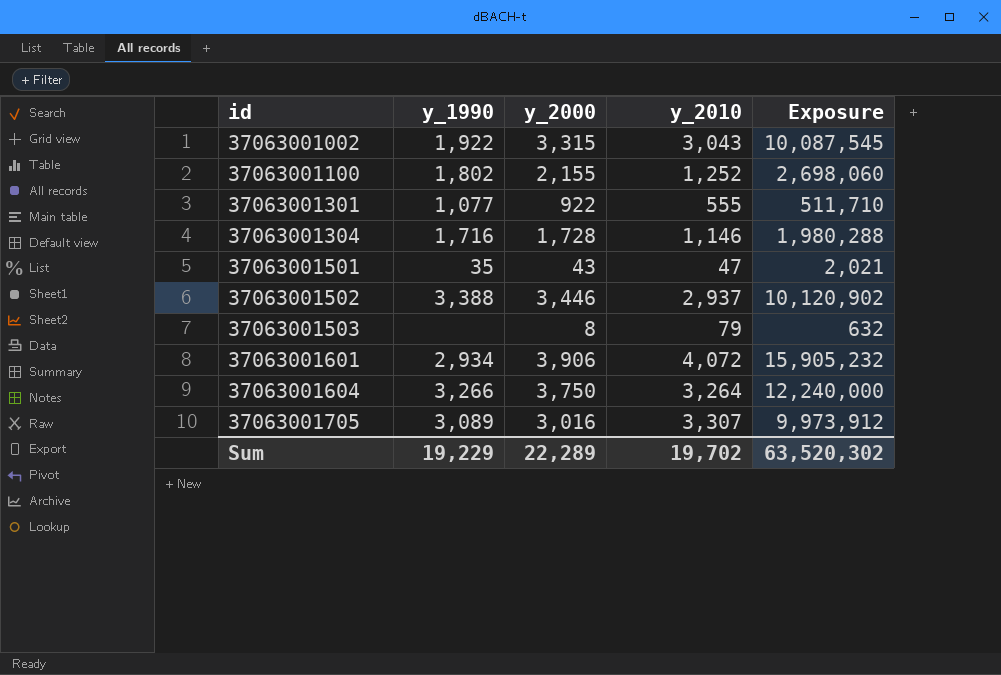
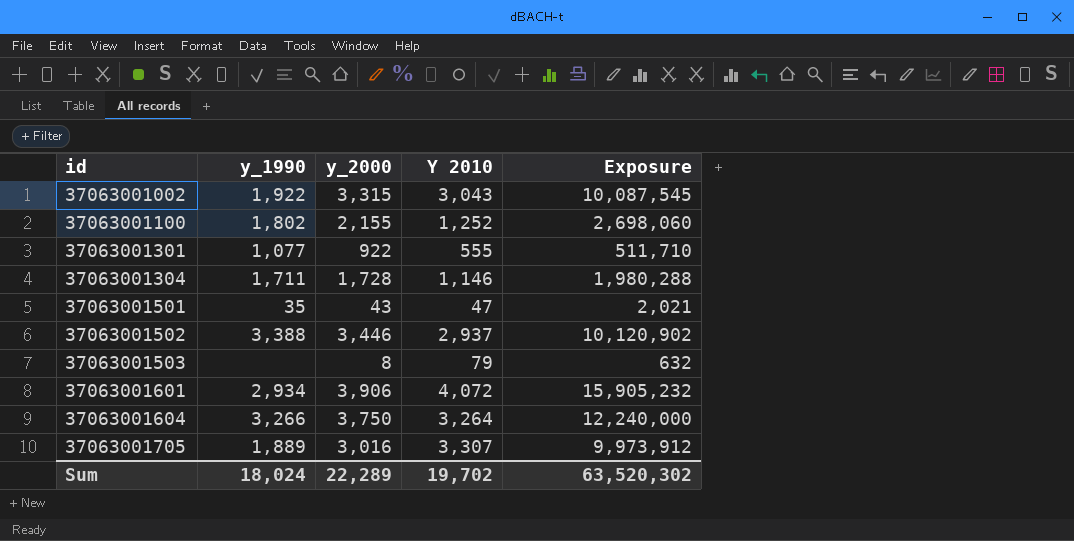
column name: y_2010 -> Y 2010
37063001304 | y_1990: 1,716 -> 1,711
37063001705 | y_1990: 3,089 -> 1,889
Sum | y_1990: 19,229 -> 18,024

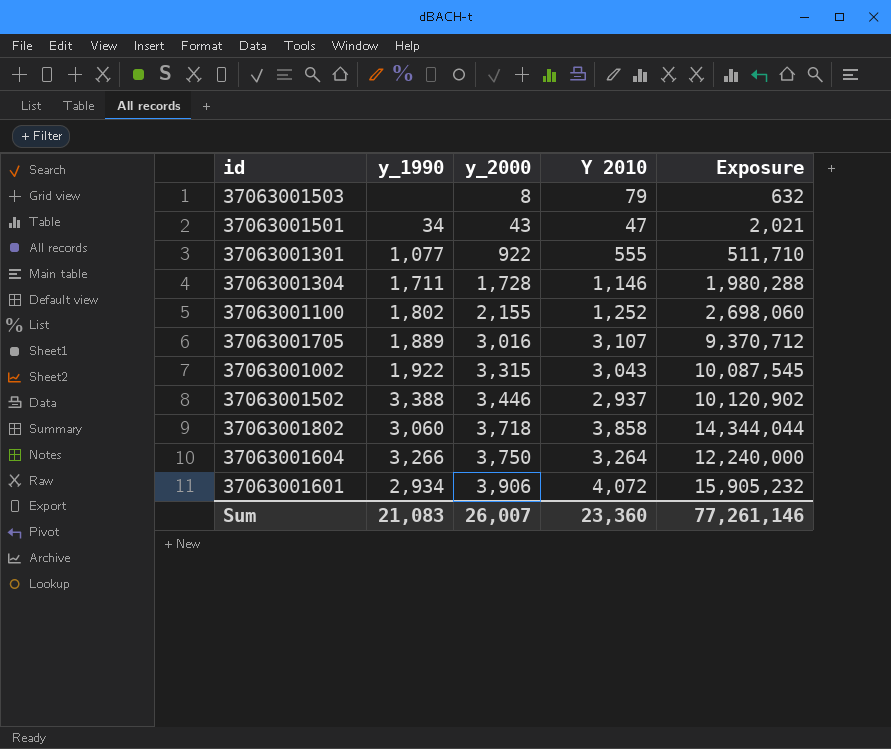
row order: id ascending -> y_2000 ascending
37063001501 | y_1990: 35 -> 34
37063001705 | Y 2010: 3,307 -> 3,107
37063001705 | Exposure: 9,973,912 -> 9,370,712
row 37063001802: none -> 3,060 | 3,718 | 3,858 | 14,344,044
Sum | y_1990: 18,024 -> 21,083
Sum | y_2000: 22,289 -> 26,007
Sum | Y 2010: 19,702 -> 23,360
Sum | Exposure: 63,520,302 -> 77,261,146

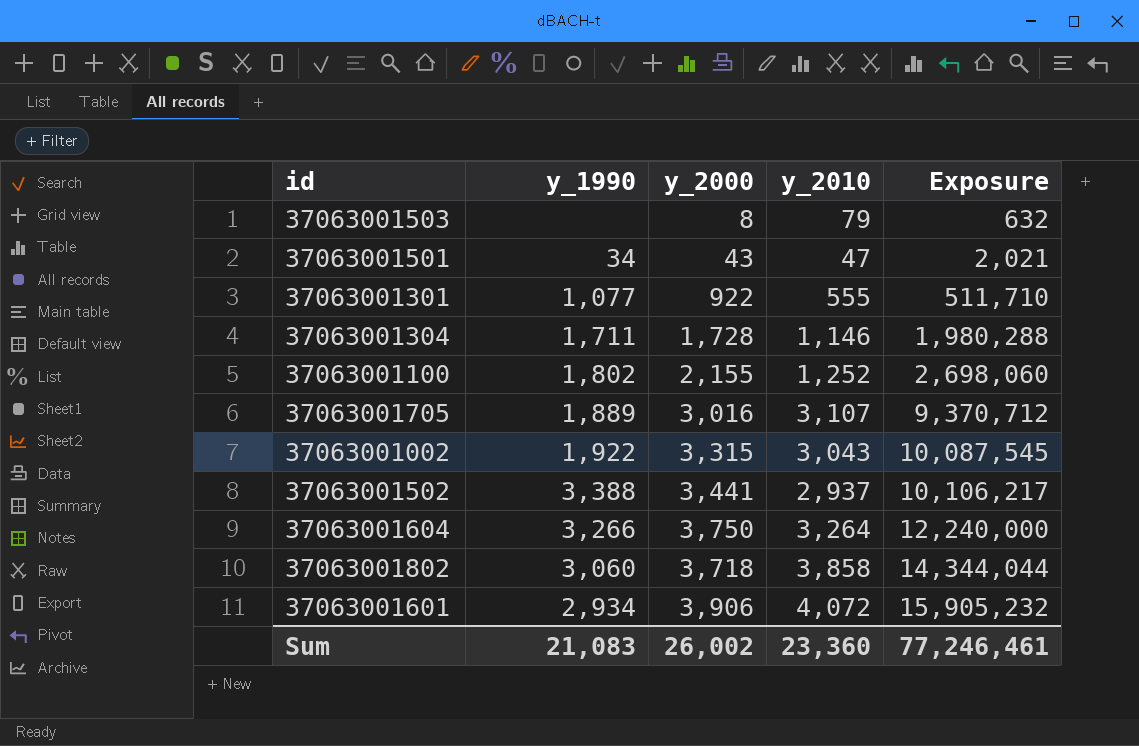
row order: y_2000 ascending -> Exposure ascending
column name: Y 2010 -> y_2010
37063001502 | y_2000: 3,446 -> 3,441
37063001502 | Exposure: 10,120,902 -> 10,106,217
Sum | y_2000: 26,007 -> 26,002
Sum | Exposure: 77,261,146 -> 77,246,461

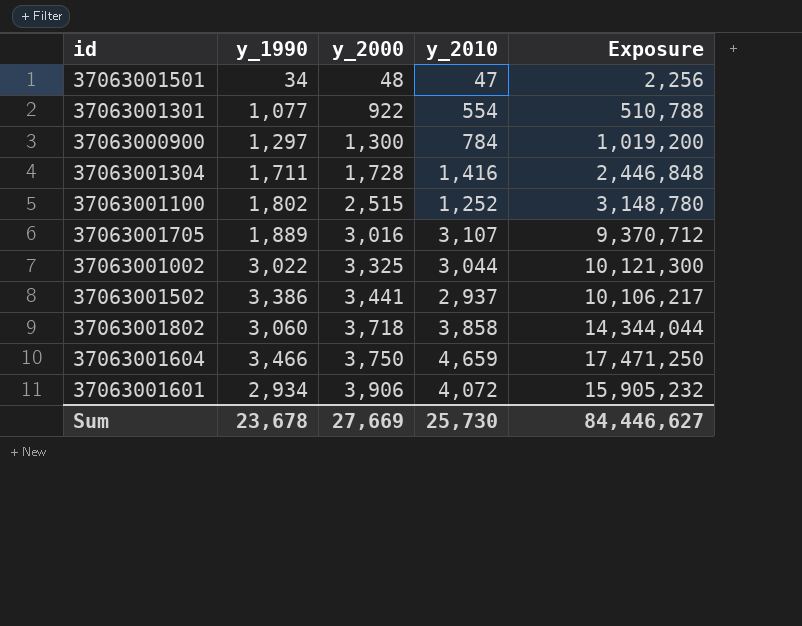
row order: Exposure ascending -> y_2000 ascending
row 37063001503: none | 8 | 79 | 632 -> none
37063001501 | y_2000: 43 -> 48
37063001501 | Exposure: 2,021 -> 2,256
37063001301 | y_2010: 555 -> 554
37063001301 | Exposure: 511,710 -> 510,788
row 37063000900: none -> 1,297 | 1,300 | 784 | 1,019,200
37063001304 | y_2010: 1,146 -> 1,416
37063001304 | Exposure: 1,980,288 -> 2,446,848
37063001100 | y_2000: 2,155 -> 2,515
37063001100 | Exposure: 2,698,060 -> 3,148,780
37063001002 | y_1990: 1,922 -> 3,022
37063001002 | y_2000: 3,315 -> 3,325
37063001002 | y_2010: 3,043 -> 3,044
37063001002 | Exposure: 10,087,545 -> 10,121,300
37063001502 | y_1990: 3,388 -> 3,386
37063001604 | y_1990: 3,266 -> 3,466
37063001604 | y_2010: 3,264 -> 4,659
37063001604 | Exposure: 12,240,000 -> 17,471,250
Sum | y_1990: 21,083 -> 23,678
Sum | y_2000: 26,002 -> 27,669
Sum | y_2010: 23,360 -> 25,730
Sum | Exposure: 77,246,461 -> 84,446,627

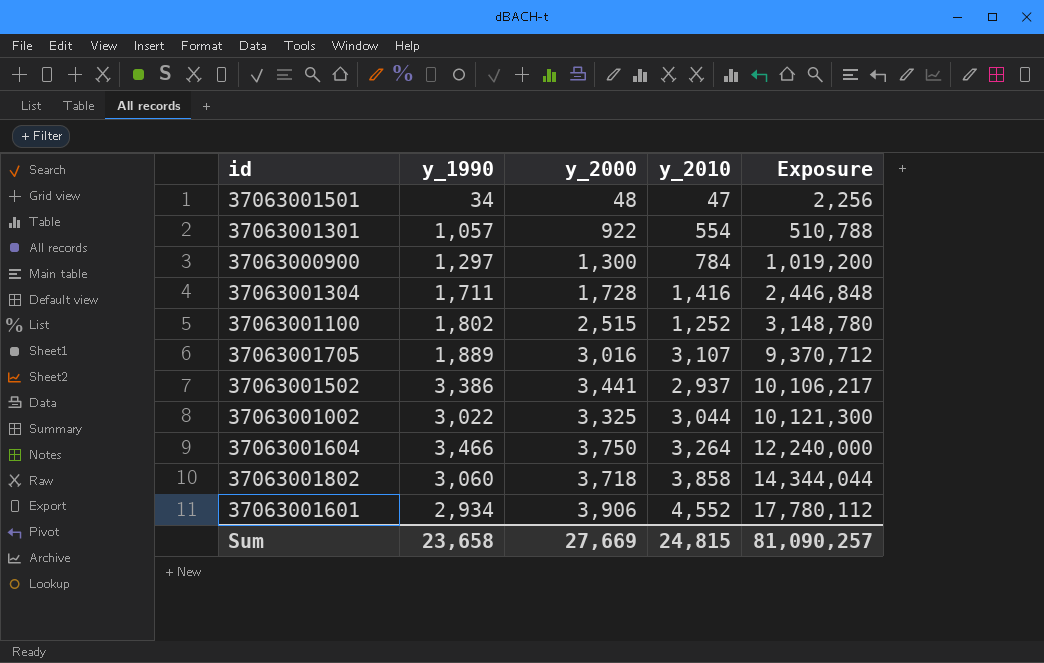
row order: y_2000 ascending -> Exposure ascending
37063001301 | y_1990: 1,077 -> 1,057
37063001604 | y_2010: 4,659 -> 3,264
37063001604 | Exposure: 17,471,250 -> 12,240,000
37063001601 | y_2010: 4,072 -> 4,552
37063001601 | Exposure: 15,905,232 -> 17,780,112
Sum | y_1990: 23,678 -> 23,658
Sum | y_2010: 25,730 -> 24,815
Sum | Exposure: 84,446,627 -> 81,090,257

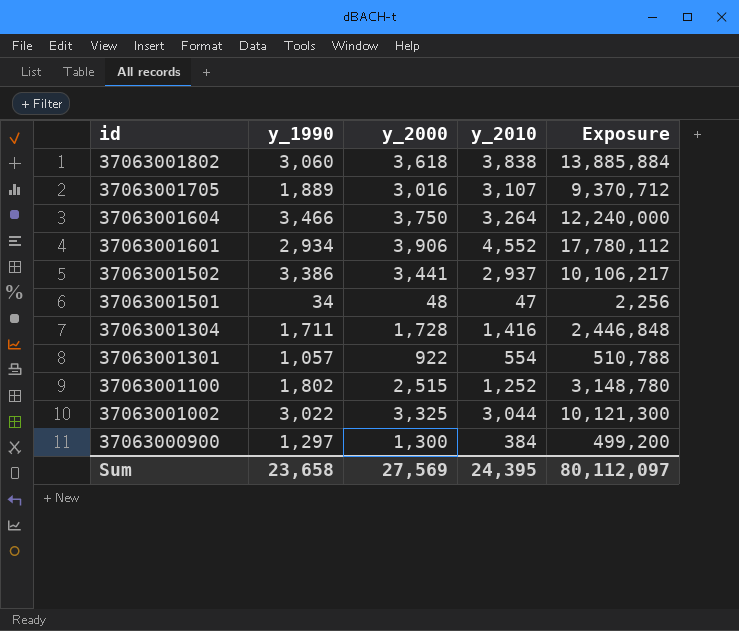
row order: Exposure ascending -> id descending
37063001802 | y_2000: 3,718 -> 3,618
37063001802 | y_2010: 3,858 -> 3,838
37063001802 | Exposure: 14,344,044 -> 13,885,884
37063000900 | y_2010: 784 -> 384
37063000900 | Exposure: 1,019,200 -> 499,200
Sum | y_2000: 27,669 -> 27,569
Sum | y_2010: 24,815 -> 24,395
Sum | Exposure: 81,090,257 -> 80,112,097

